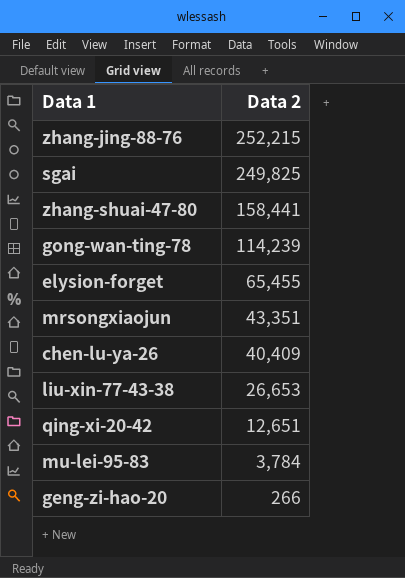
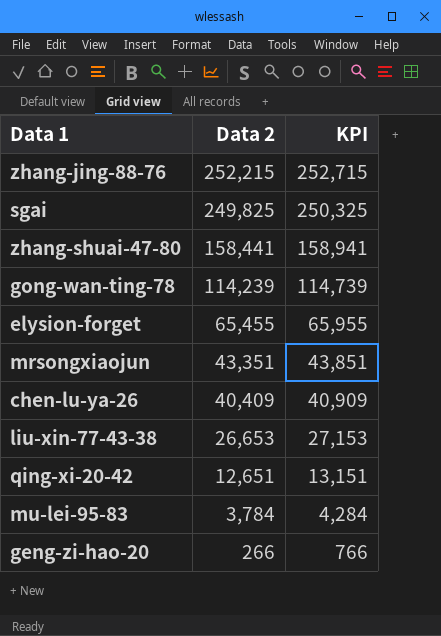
column KPI | formula: none -> [Data 2] + 500

